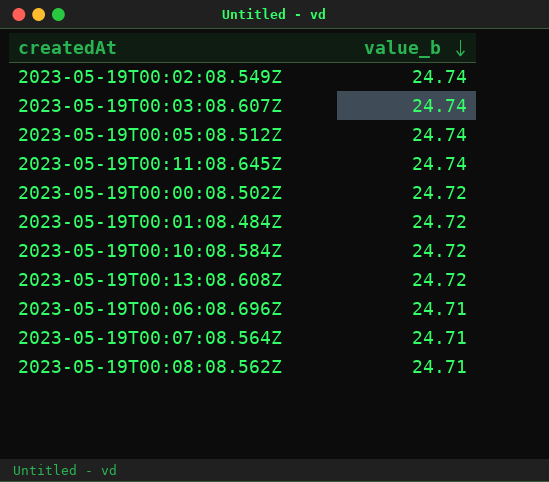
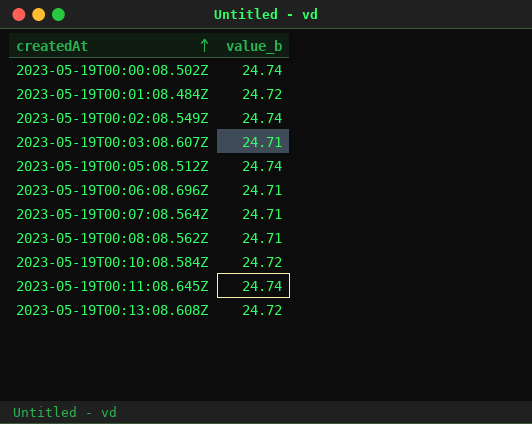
row order: value_b descending -> createdAt ascending
2023-05-19T00:00:08.502Z | value_b: 24.72 -> 24.74
2023-05-19T00:03:08.607Z | value_b: 24.74 -> 24.71

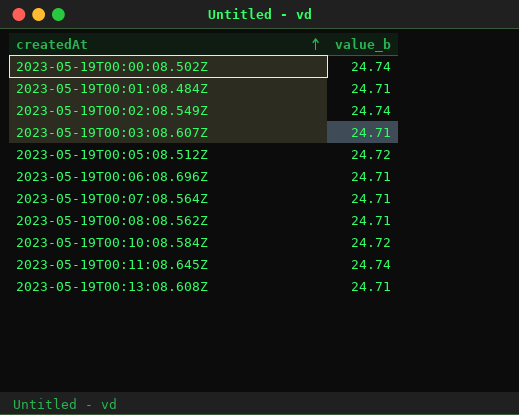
2023-05-19T00:01:08.484Z | value_b: 24.72 -> 24.71
2023-05-19T00:05:08.512Z | value_b: 24.74 -> 24.72
2023-05-19T00:13:08.608Z | value_b: 24.72 -> 24.71

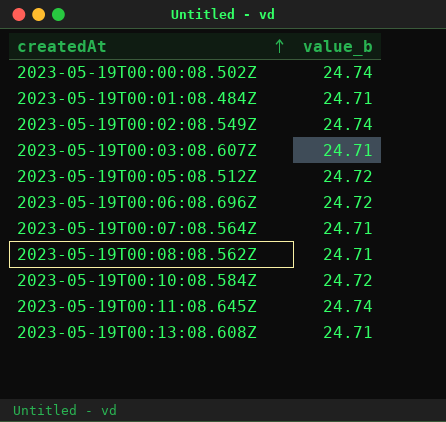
2023-05-19T00:06:08.696Z | value_b: 24.71 -> 24.72

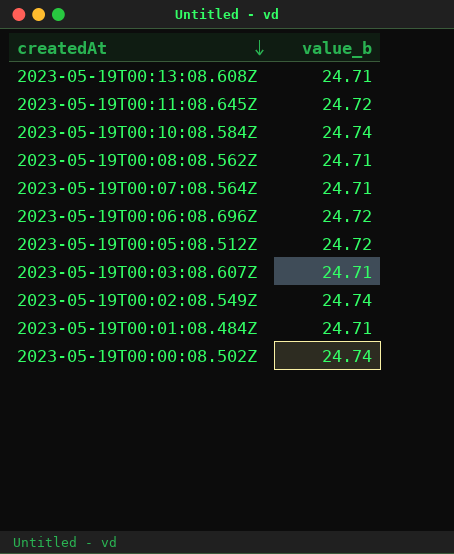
row order: createdAt ascending -> createdAt descending
2023-05-19T00:11:08.645Z | value_b: 24.74 -> 24.72
2023-05-19T00:10:08.584Z | value_b: 24.72 -> 24.74

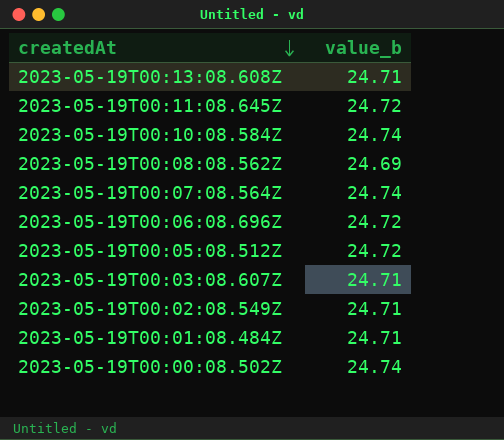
2023-05-19T00:08:08.562Z | value_b: 24.71 -> 24.69
2023-05-19T00:07:08.564Z | value_b: 24.71 -> 24.74
2023-05-19T00:02:08.549Z | value_b: 24.74 -> 24.71

